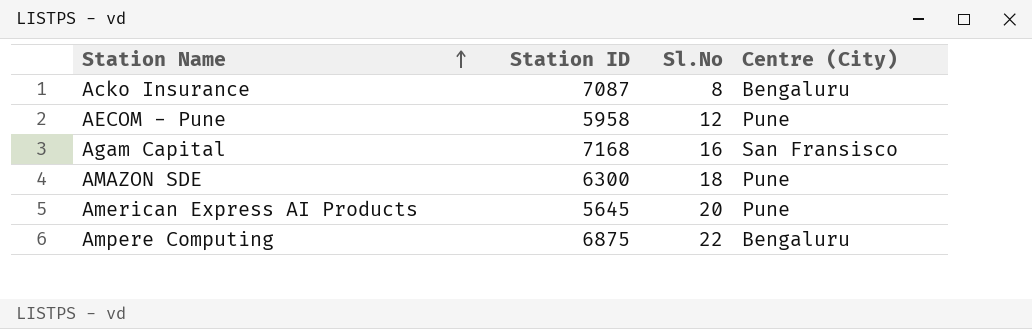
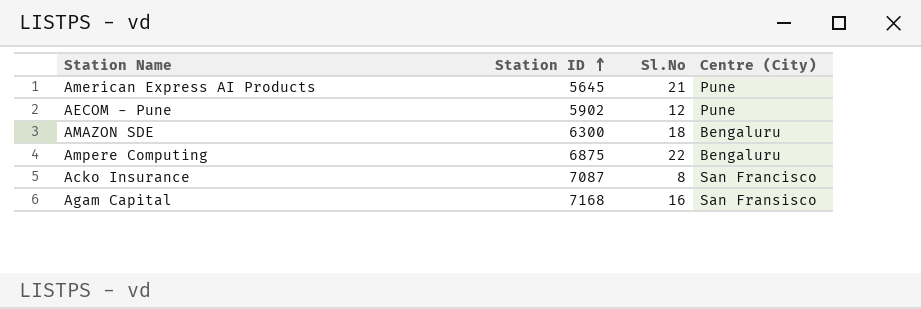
row order: Station Name ascending -> Station ID ascending
American Express AI Products | Sl.No: 20 -> 21
AECOM - Pune | Station ID: 5958 -> 5902
AMAZON SDE | Centre (City): Pune -> Bengaluru
Acko Insurance | Centre (City): Bengaluru -> San Francisco

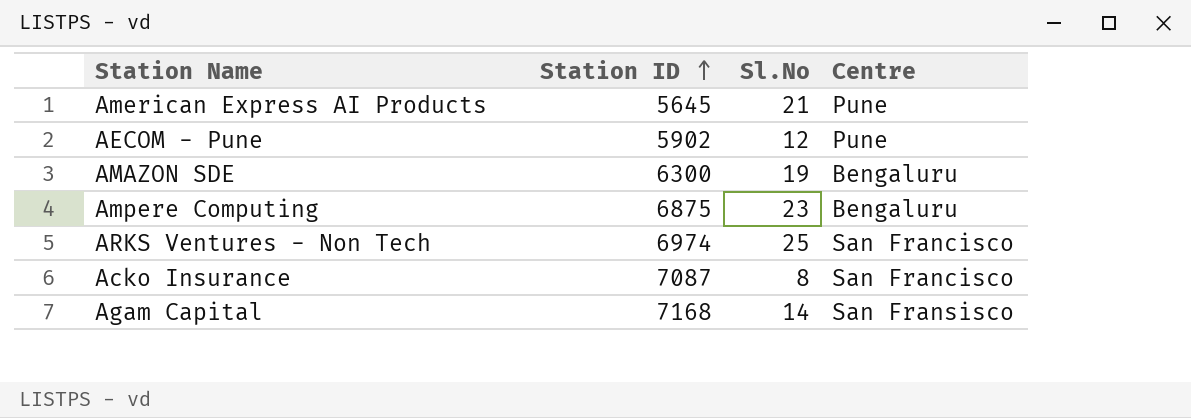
column name: Centre (City) -> Centre
AMAZON SDE | Sl.No: 18 -> 19
Ampere Computing | Sl.No: 22 -> 23
row ARKS Ventures - Non Tech: none -> 6974 | 25 | San Francisco
Agam Capital | Sl.No: 16 -> 14

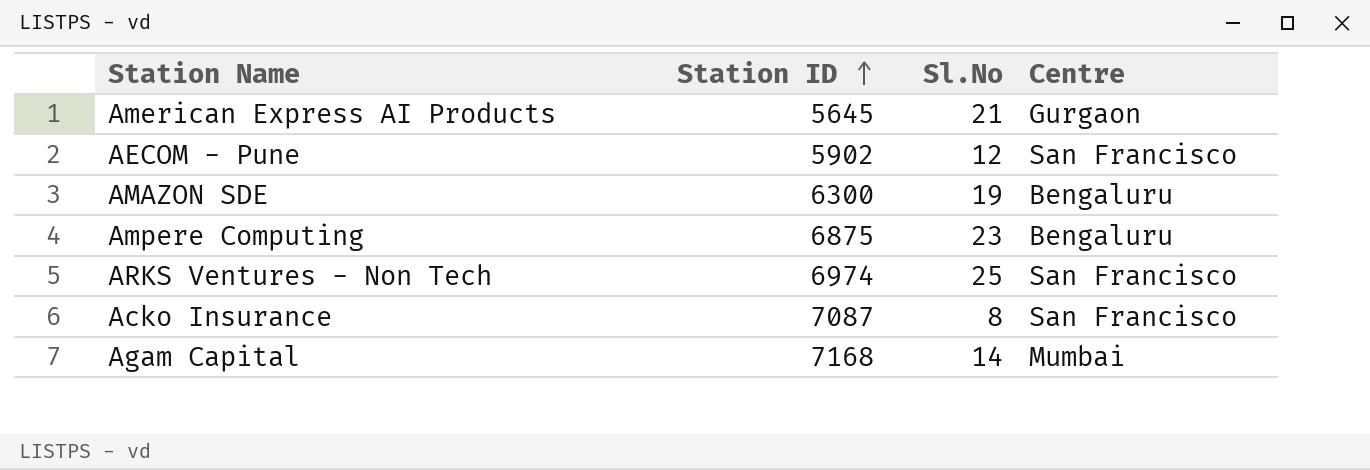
American Express AI Products | Centre: Pune -> Gurgaon
AECOM - Pune | Centre: Pune -> San Francisco
Agam Capital | Centre: San Fransisco -> Mumbai

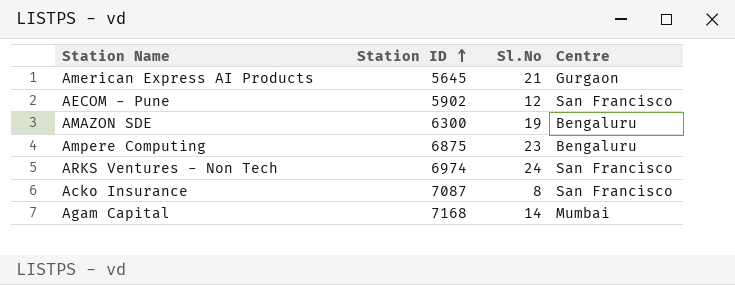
ARKS Ventures - Non Tech | Sl.No: 25 -> 24

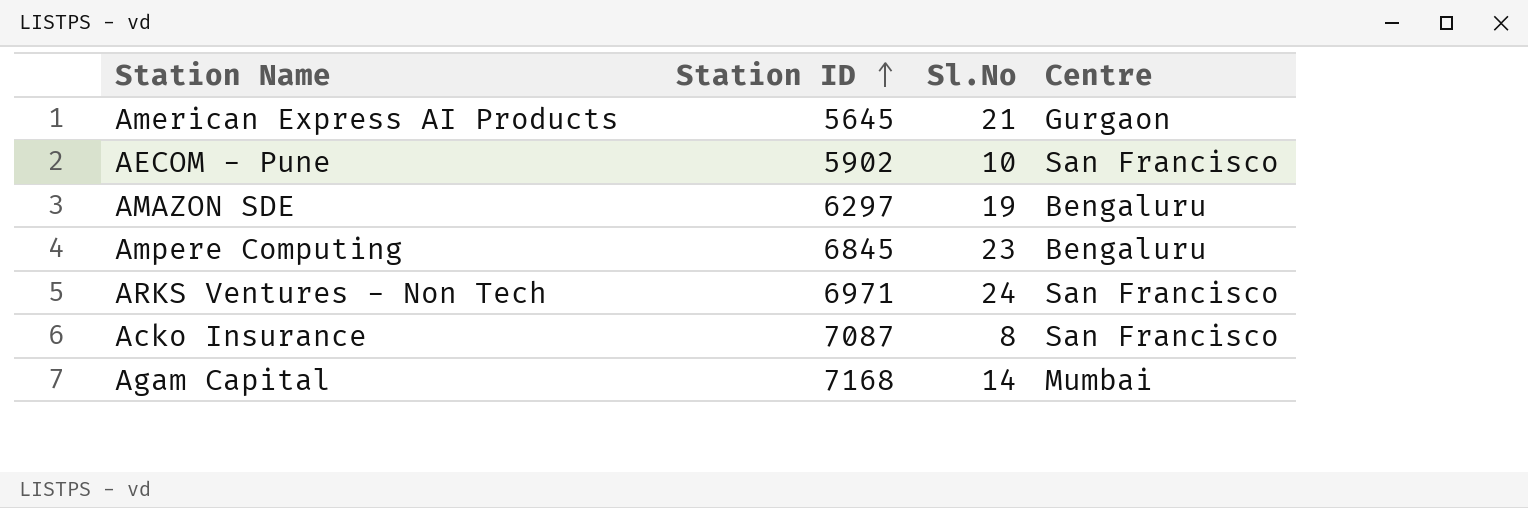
AECOM - Pune | Sl.No: 12 -> 10
AMAZON SDE | Station ID: 6300 -> 6297
Ampere Computing | Station ID: 6875 -> 6845
ARKS Ventures - Non Tech | Station ID: 6974 -> 6971

